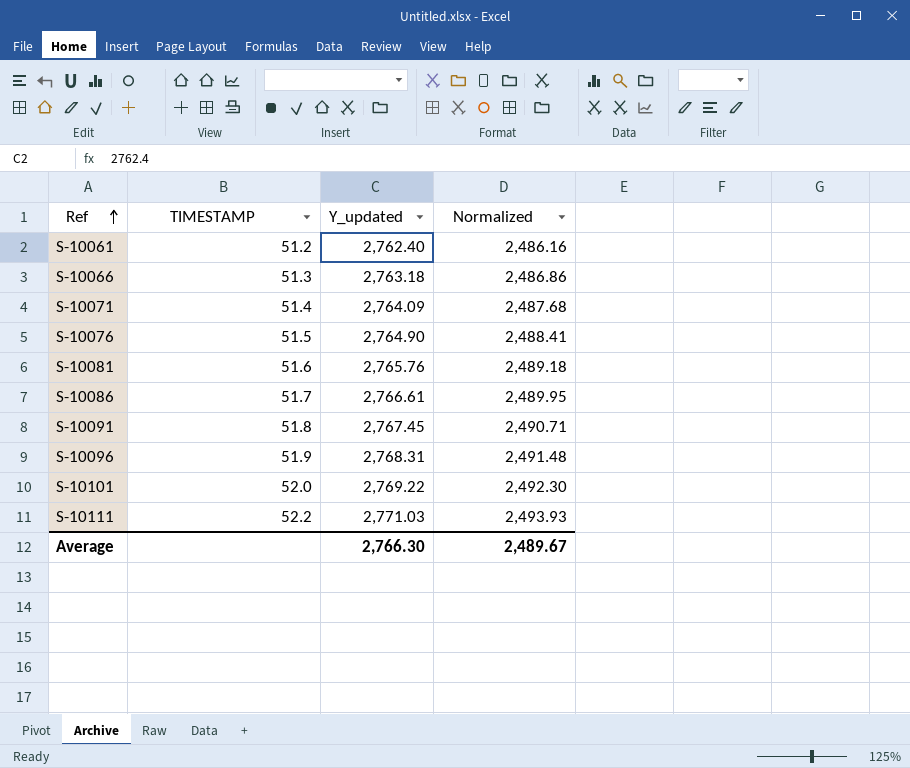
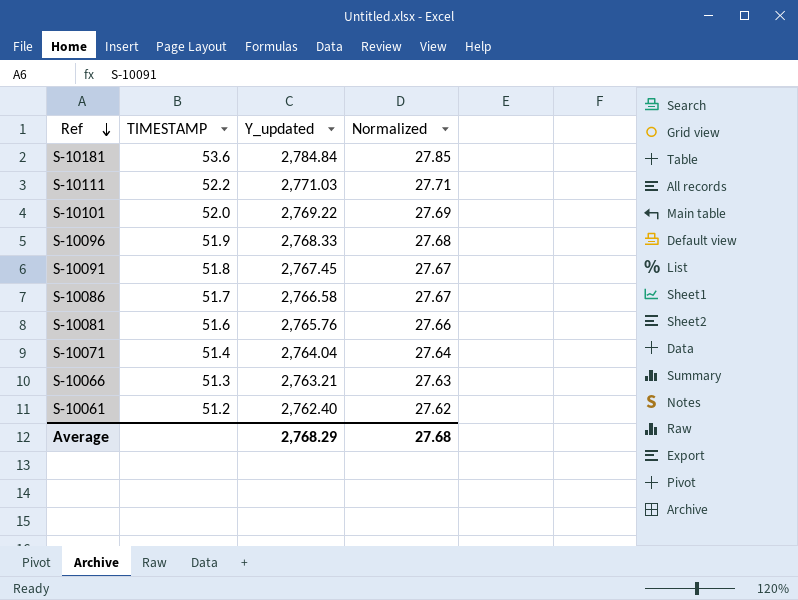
row order: Ref ascending -> Ref descending
column Normalized | formula: [Y_updated] * 0.9 -> [Y_updated] * 0.01
row S-10076: 51.5 | 2,764.90 | 2,488.41 -> none
row S-10181: none -> 53.6 | 2,784.84 | 27.85
S-10096 | Y_updated: 2,768.31 -> 2,768.33
S-10086 | Y_updated: 2,766.61 -> 2,766.58
S-10071 | Y_updated: 2,764.09 -> 2,764.04
S-10066 | Y_updated: 2,763.18 -> 2,763.21
Average | Y_updated: 2,766.30 -> 2,768.29
Average | Normalized: 2,489.67 -> 27.68

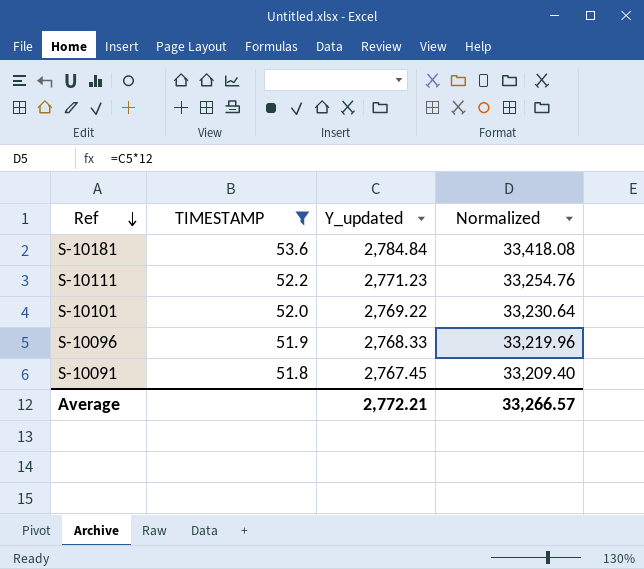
filter: none -> TIMESTAMP >= 51.8
column Normalized | formula: [Y_updated] * 0.01 -> [Y_updated] * 12
S-10111 | Y_updated: 2,771.03 -> 2,771.23
Average | Y_updated: 2,768.29 -> 2,772.21
Average | Normalized: 27.68 -> 33,266.57

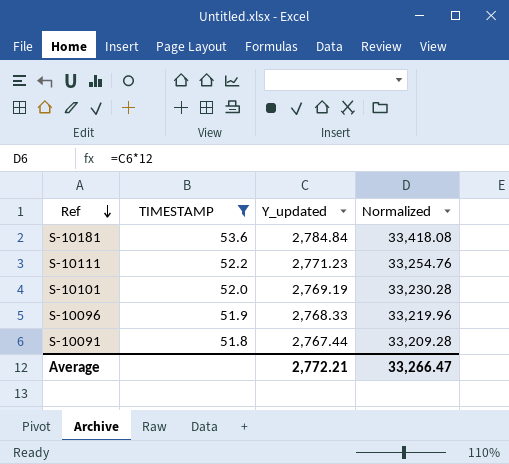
S-10101 | Y_updated: 2,769.22 -> 2,769.19
S-10101 | Normalized: 33,230.64 -> 33,230.28
S-10091 | Y_updated: 2,767.45 -> 2,767.44
S-10091 | Normalized: 33,209.40 -> 33,209.28
Average | Normalized: 33,266.57 -> 33,266.47

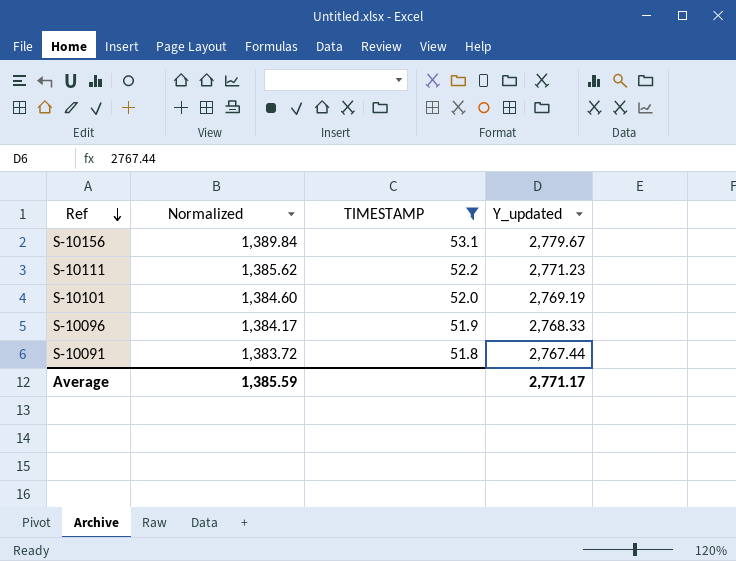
column Normalized | formula: [Y_updated] * 12 -> [Y_updated] * 0.5
column Normalized | position: 4 -> 2
row S-10181: 53.6 | 2,784.84 | 33,418.08 -> none
row S-10156: none -> 1,389.84 | 53.1 | 2,779.67
Average | Normalized: 33,266.47 -> 1,385.59
Average | Y_updated: 2,772.21 -> 2,771.17

